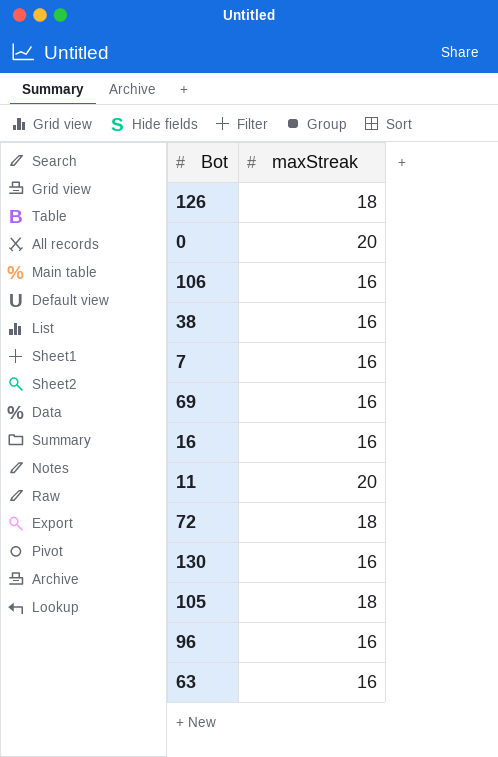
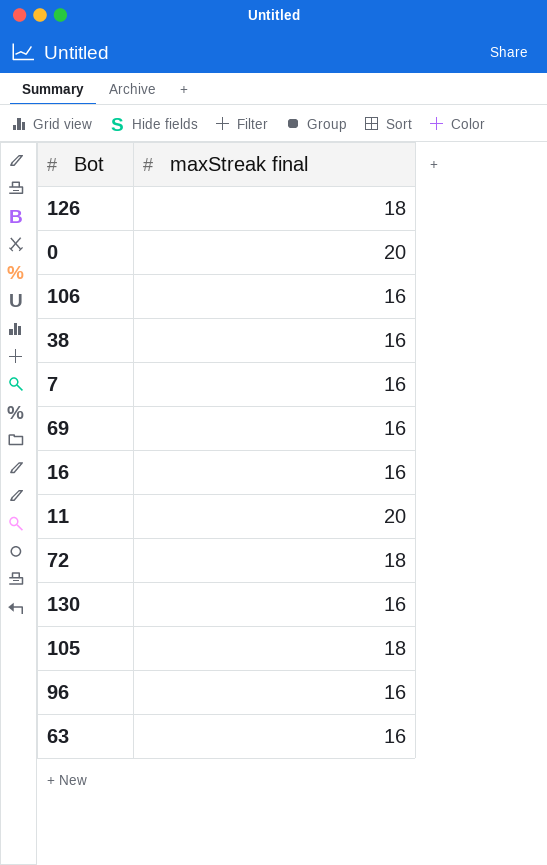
column name: maxStreak -> maxStreak final

